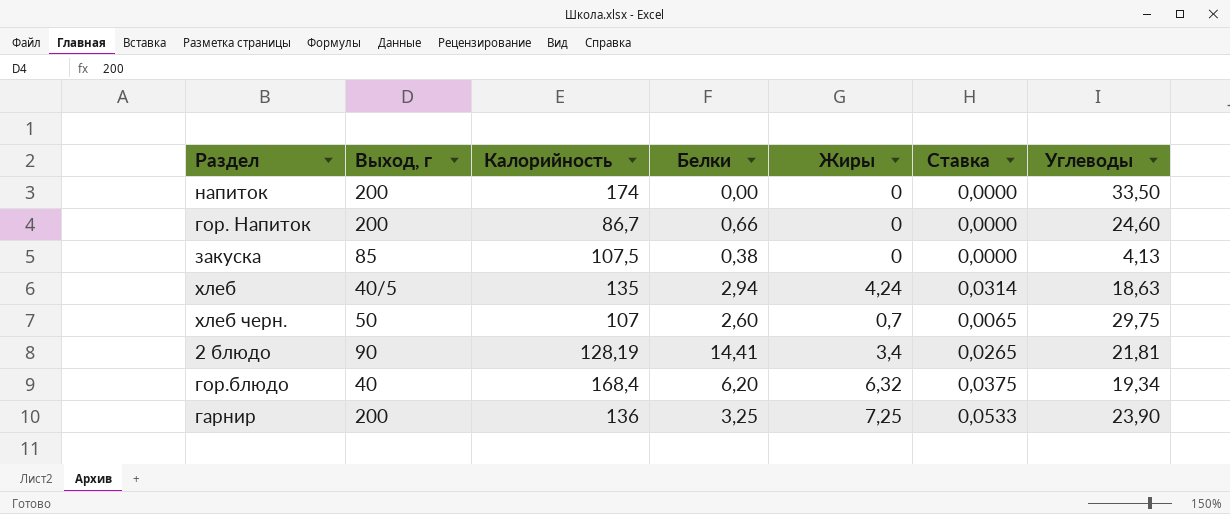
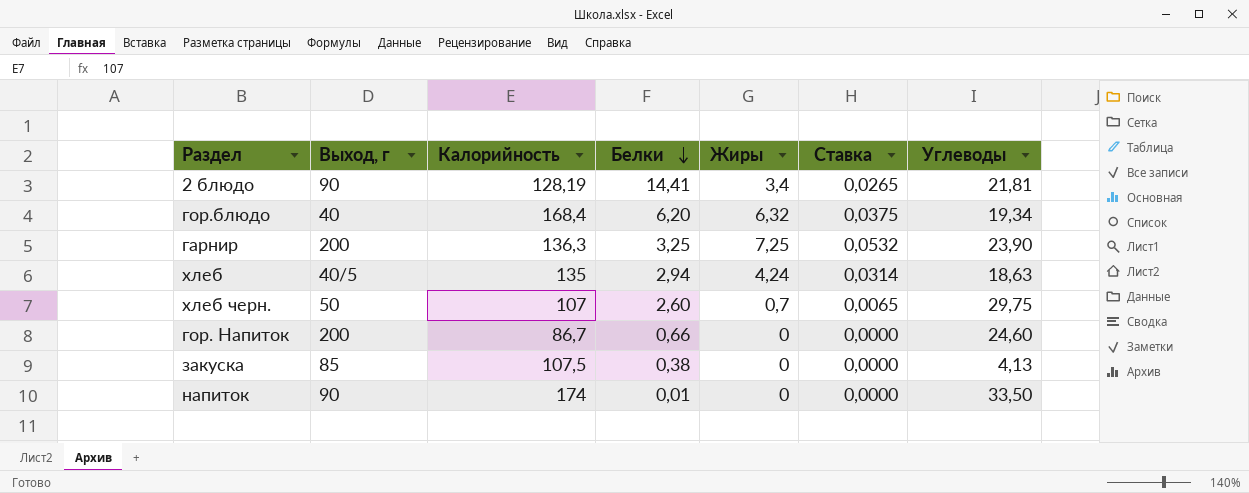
row order: none -> Белки descending
гарнир | Калорийность: 136 -> 136,3
гарнир | Ставка: 0,0533 -> 0,0532
напиток | Выход, г: 200 -> 90
напиток | Белки: 0,00 -> 0,01

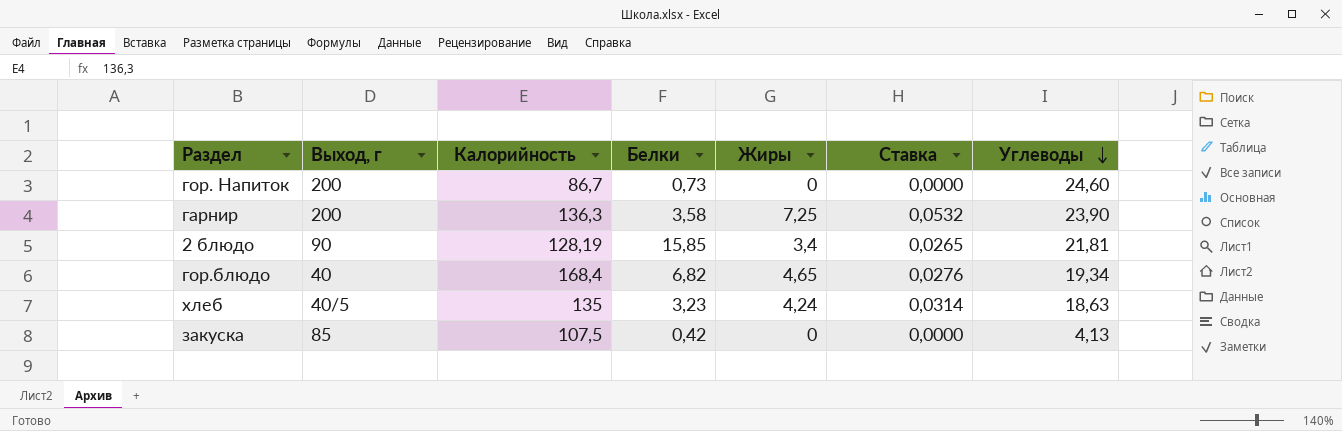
row order: Белки descending -> Углеводы descending
row хлеб черн.: 50 | 107 | 2,60 | 0,7 | 0,0065 | 29,75 -> none
row напиток: 90 | 174 | 0,01 | 0 | 0,0000 | 33,50 -> none
гор. Напиток | Белки: 0,66 -> 0,73
гарнир | Белки: 3,25 -> 3,58
2 блюдо | Белки: 14,41 -> 15,85
гор.блюдо | Белки: 6,20 -> 6,82
гор.блюдо | Жиры: 6,32 -> 4,65
гор.блюдо | Ставка: 0,0375 -> 0,0276
хлеб | Белки: 2,94 -> 3,23
закуска | Белки: 0,38 -> 0,42

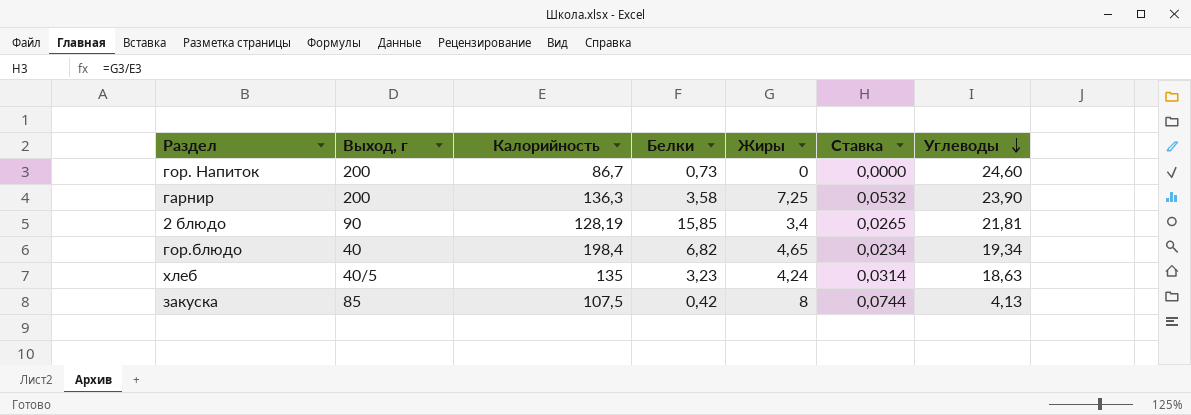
гор.блюдо | Калорийность: 168,4 -> 198,4
гор.блюдо | Ставка: 0,0276 -> 0,0234
закуска | Жиры: 0 -> 8
закуска | Ставка: 0,0000 -> 0,0744

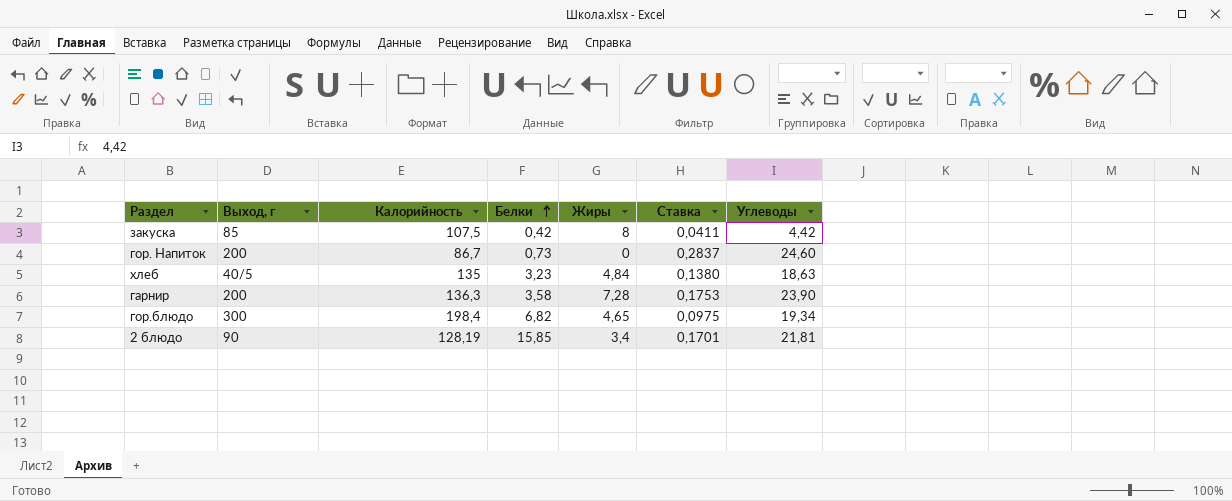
row order: Углеводы descending -> Белки ascending
column Ставка | formula: [Жиры] / [Калорийность] -> [Углеводы] / [Калорийность]
закуска | Углеводы: 4,13 -> 4,42
хлеб | Жиры: 4,24 -> 4,84
гарнир | Жиры: 7,25 -> 7,28
гор.блюдо | Выход, г: 40 -> 300

